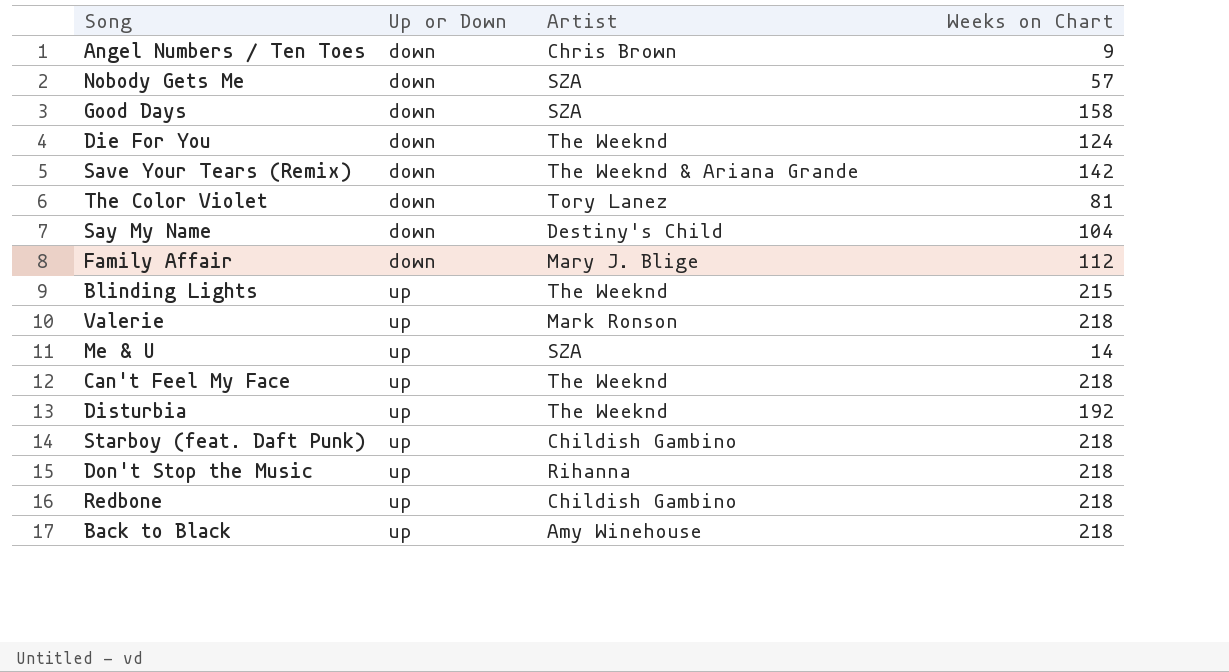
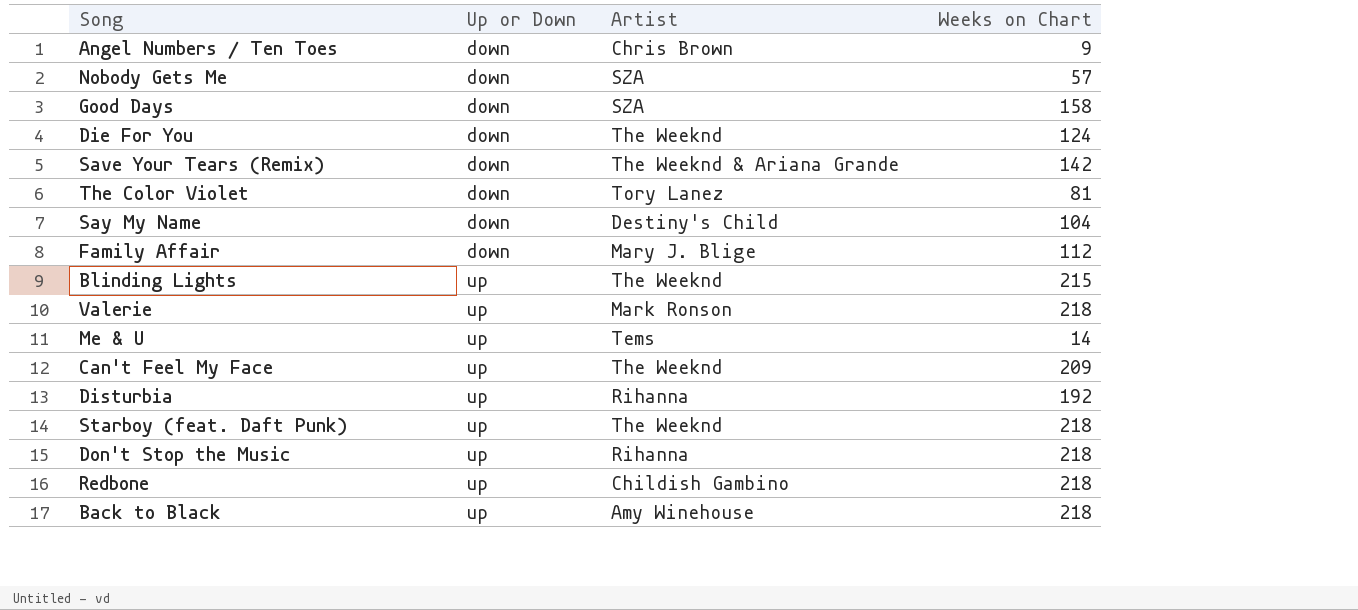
Me & U | Artist: SZA -> Tems
Can't Feel My Face | Weeks on Chart: 218 -> 209
Disturbia | Artist: The Weeknd -> Rihanna
Starboy (feat. Daft Punk) | Artist: Childish Gambino -> The Weeknd

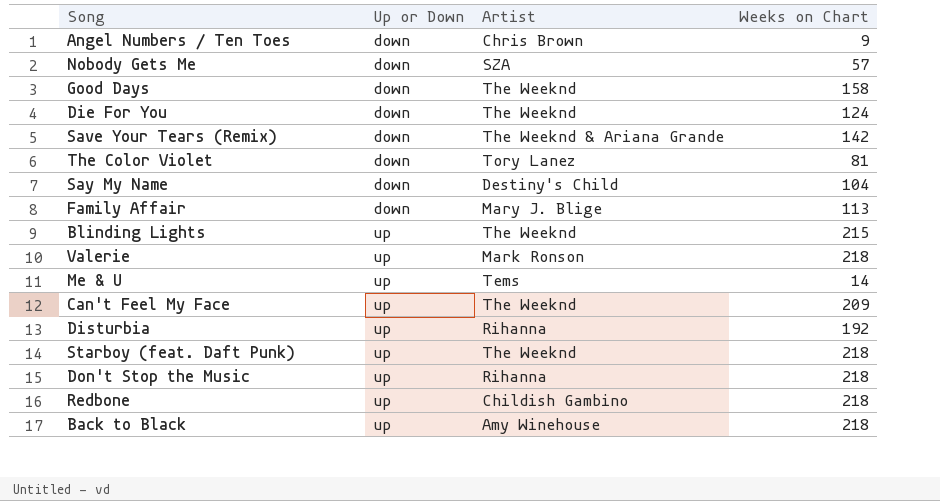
Good Days | Artist: SZA -> The Weeknd
Family Affair | Weeks on Chart: 112 -> 113

